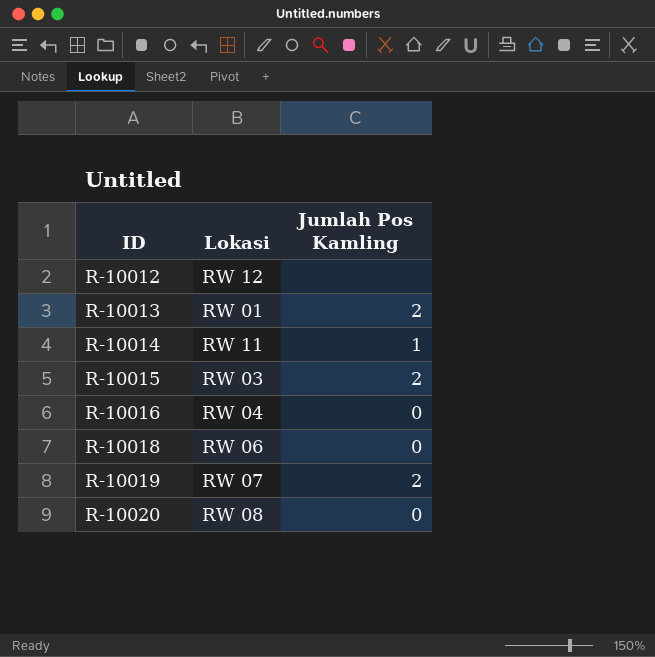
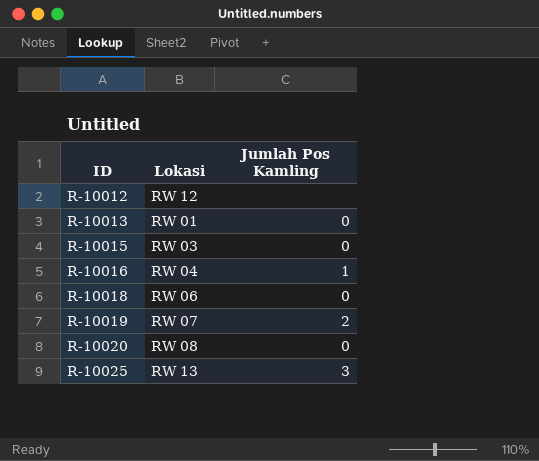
row R-10014: RW 11 | 1 -> none
R-10013 | Jumlah Pos Kamling: 2 -> 0
R-10015 | Jumlah Pos Kamling: 2 -> 0
R-10016 | Jumlah Pos Kamling: 0 -> 1
row R-10025: none -> RW 13 | 3

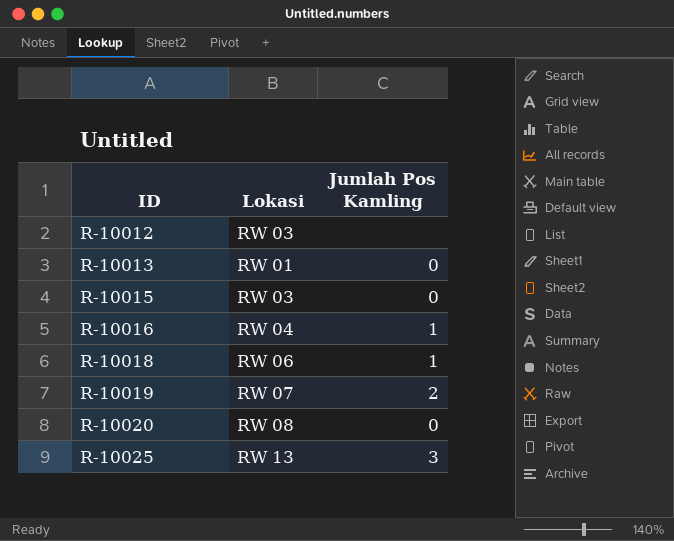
R-10012 | Lokasi: RW 12 -> RW 03
R-10018 | Jumlah Pos Kamling: 0 -> 1

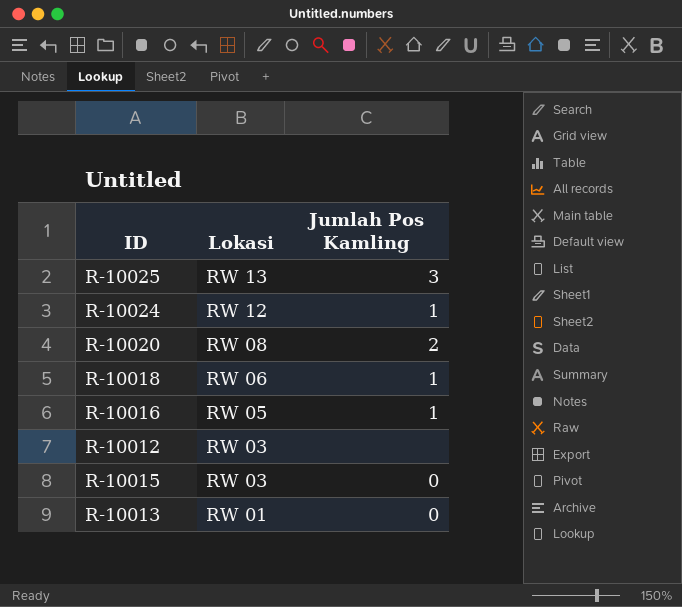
row order: ID ascending -> Lokasi descending
row R-10019: RW 07 | 2 -> none
row R-10024: none -> RW 12 | 1
R-10020 | Jumlah Pos Kamling: 0 -> 2
R-10016 | Lokasi: RW 04 -> RW 05

